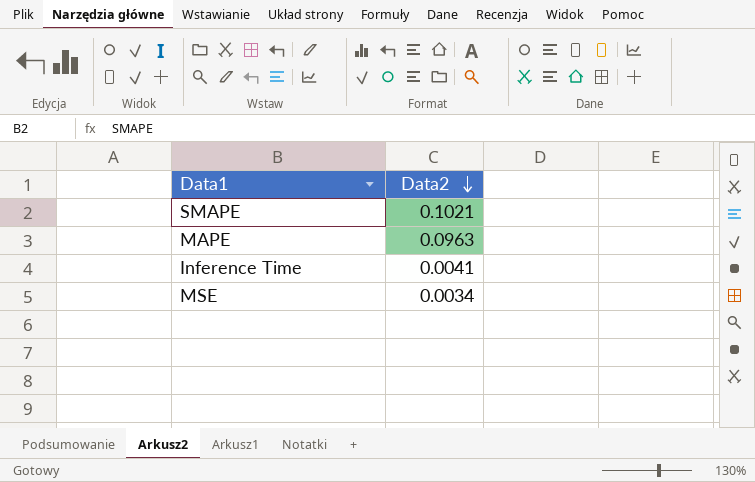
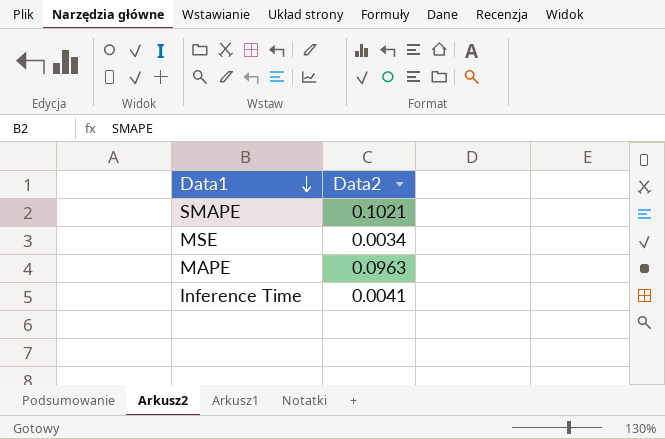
row order: Data2 descending -> Data1 descending

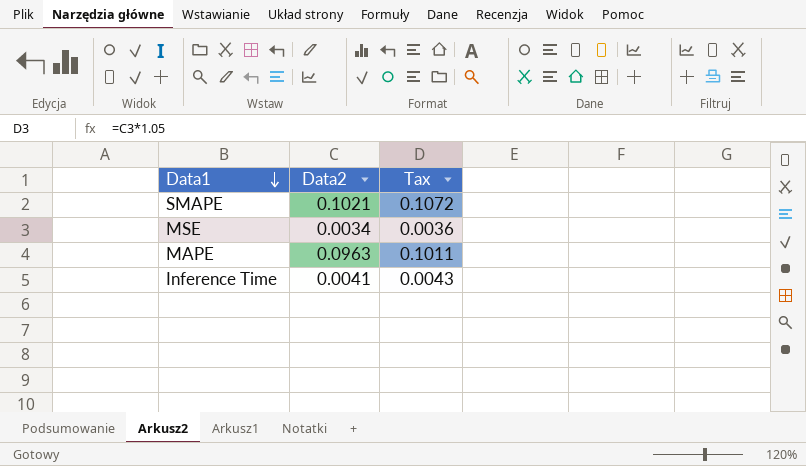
column Tax | formula: none -> [Data2] * 1.05

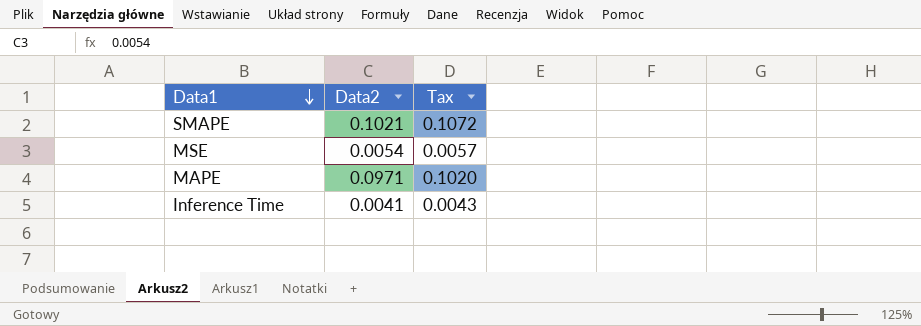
MSE | Data2: 0.0034 -> 0.0054
MSE | Tax: 0.0036 -> 0.0057
MAPE | Data2: 0.0963 -> 0.0971
MAPE | Tax: 0.1011 -> 0.1020

